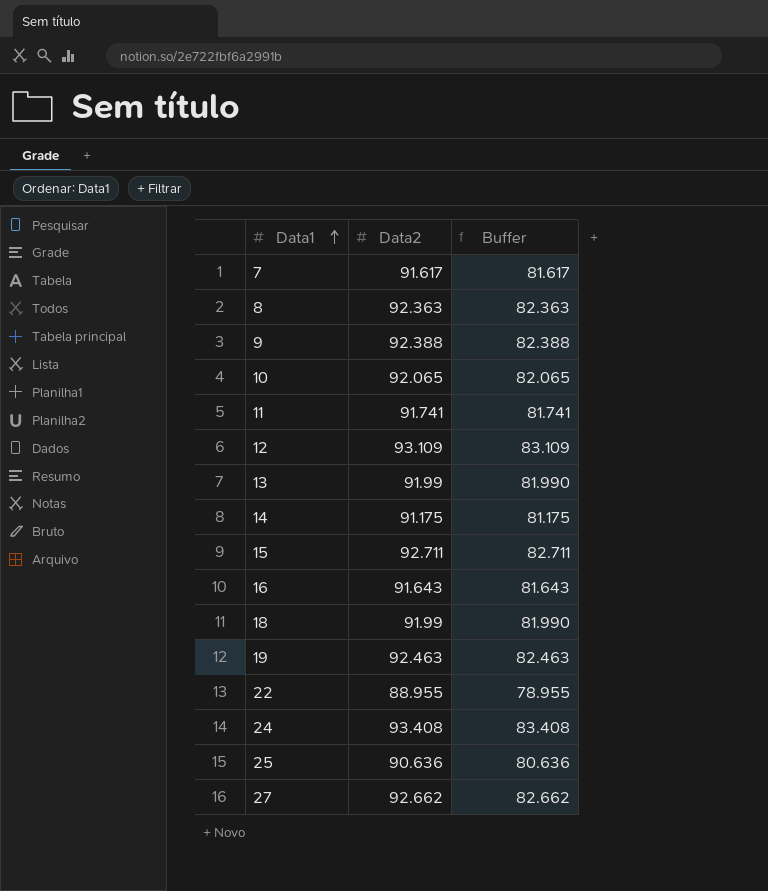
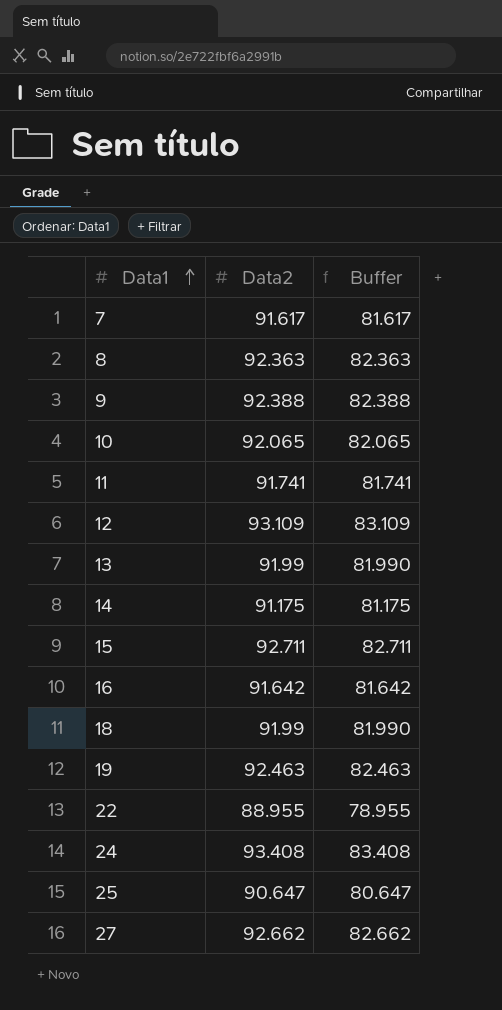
16 | Data2: 91.643 -> 91.642
16 | Buffer: 81.643 -> 81.642
25 | Data2: 90.636 -> 90.647
25 | Buffer: 80.636 -> 80.647

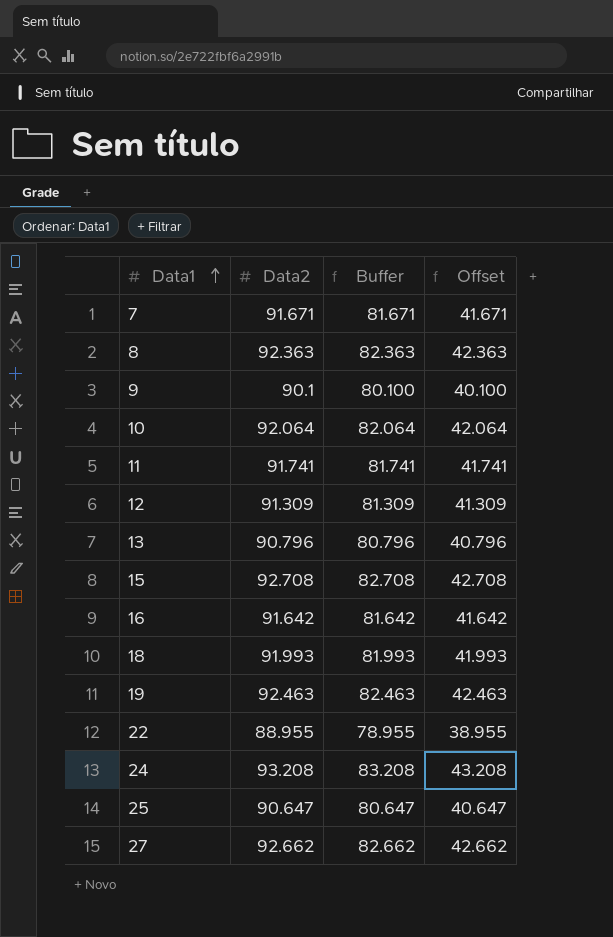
column Offset | formula: none -> [Data2] - 50
row 14: 91.175 | 81.175 -> none
7 | Data2: 91.617 -> 91.671
7 | Buffer: 81.617 -> 81.671
9 | Data2: 92.388 -> 90.1
9 | Buffer: 82.388 -> 80.100
10 | Data2: 92.065 -> 92.064
10 | Buffer: 82.065 -> 82.064
12 | Data2: 93.109 -> 91.309
12 | Buffer: 83.109 -> 81.309
13 | Data2: 91.99 -> 90.796
13 | Buffer: 81.990 -> 80.796
15 | Data2: 92.711 -> 92.708
15 | Buffer: 82.711 -> 82.708
18 | Data2: 91.99 -> 91.993
18 | Buffer: 81.990 -> 81.993
24 | Data2: 93.408 -> 93.208
24 | Buffer: 83.408 -> 83.208

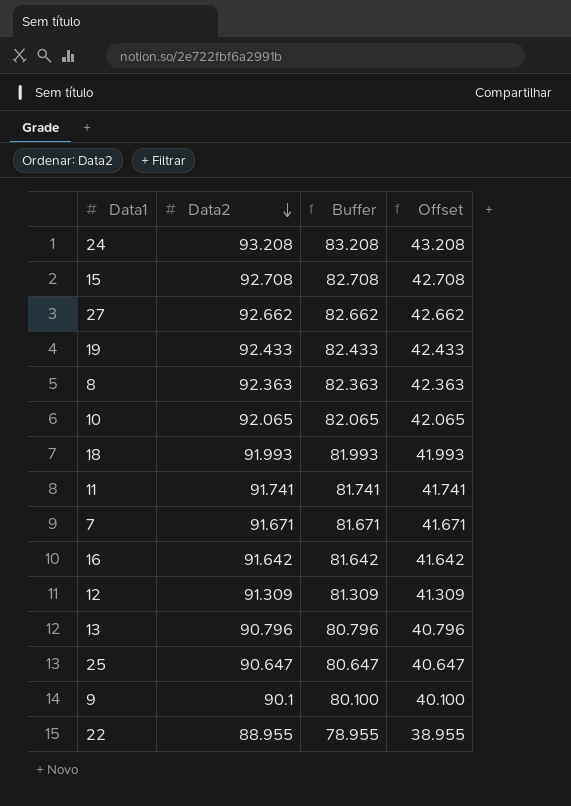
row order: Data1 ascending -> Data2 descending
19 | Data2: 92.463 -> 92.433
19 | Buffer: 82.463 -> 82.433
19 | Offset: 42.463 -> 42.433
10 | Data2: 92.064 -> 92.065
10 | Buffer: 82.064 -> 82.065
10 | Offset: 42.064 -> 42.065

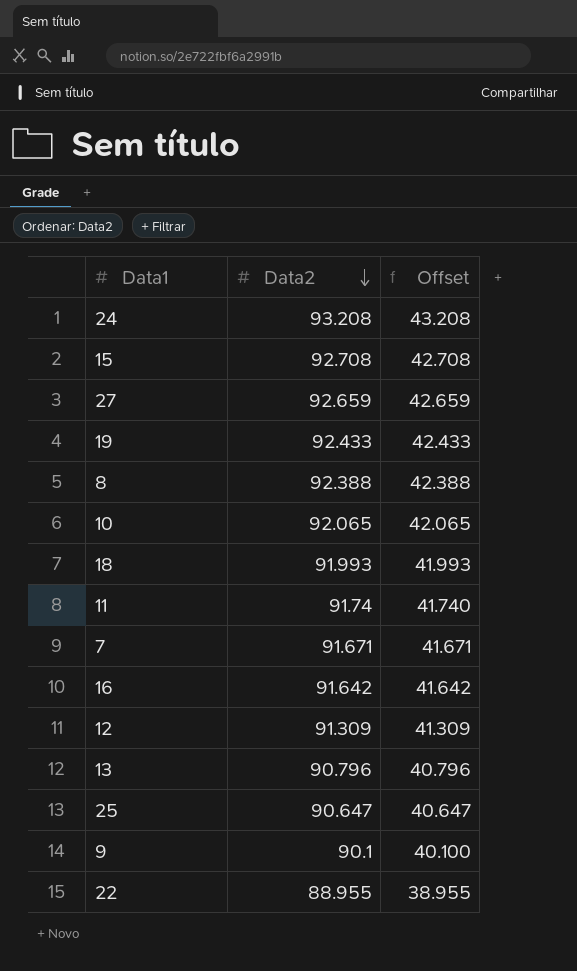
column Buffer | formula: [Data2] - 10 -> none
27 | Data2: 92.662 -> 92.659
27 | Offset: 42.662 -> 42.659
8 | Data2: 92.363 -> 92.388
8 | Offset: 42.363 -> 42.388
11 | Data2: 91.741 -> 91.74
11 | Offset: 41.741 -> 41.740

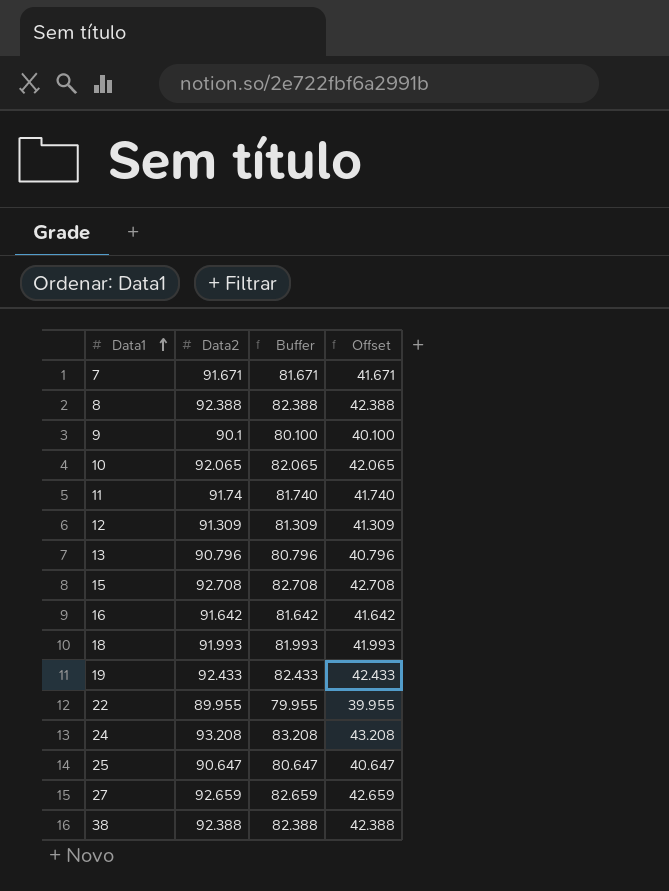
row order: Data2 descending -> Data1 ascending
column Buffer | formula: none -> [Data2] - 10
22 | Data2: 88.955 -> 89.955
22 | Offset: 38.955 -> 39.955
row 38: none -> 92.388 | 82.388 | 42.388

